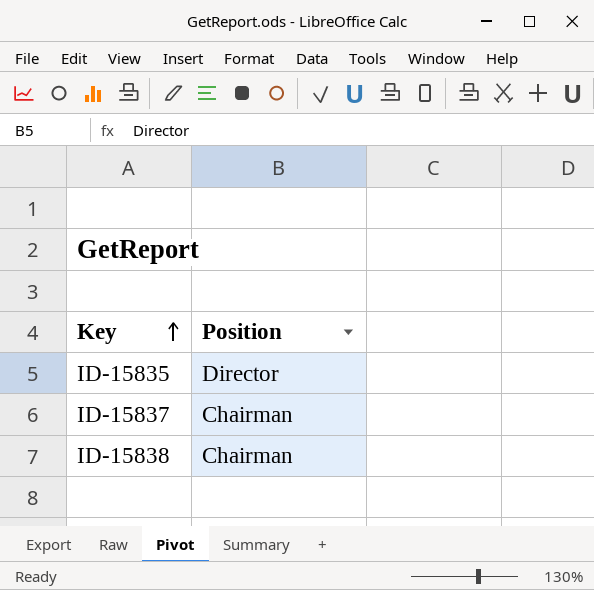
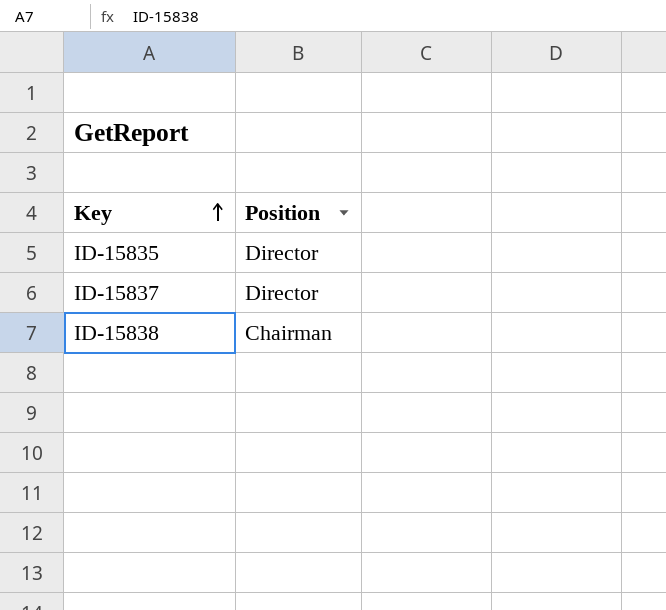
ID-15837 | Position: Chairman -> Director

